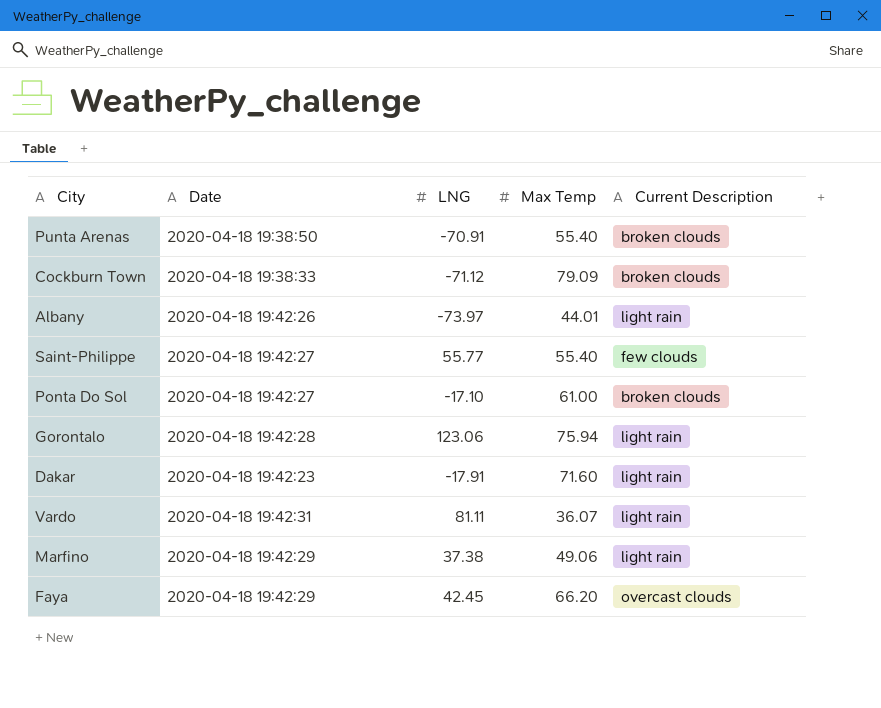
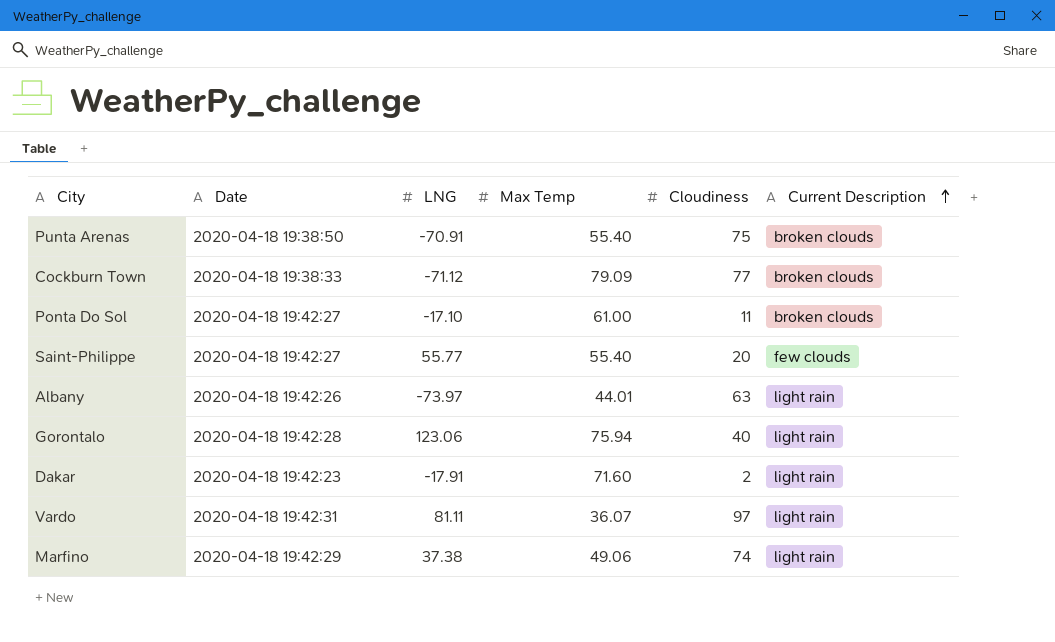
row order: none -> Current Description ascending
column Cloudiness | position: none -> 5
row Faya: 2020-04-18 19:42:29 | 42.45 | 66.20 | overcast clouds -> none

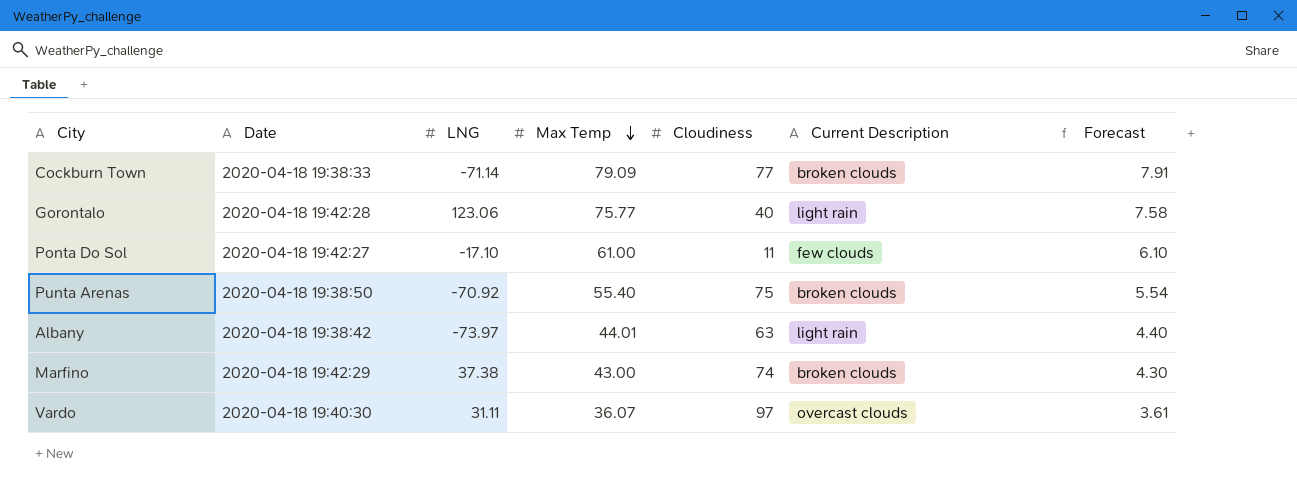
row order: Current Description ascending -> Max Temp descending
column Forecast | formula: none -> [Max Temp] * 0.1
row Saint-Philippe: 2020-04-18 19:42:27 | 55.77 | 55.40 | 20 | few clouds -> none
row Dakar: 2020-04-18 19:42:23 | -17.91 | 71.60 | 2 | light rain -> none
Cockburn Town | LNG: -71.12 -> -71.14
Gorontalo | Max Temp: 75.94 -> 75.77
Ponta Do Sol | Current Description: broken clouds -> few clouds
Punta Arenas | LNG: -70.91 -> -70.92
Albany | Date: 2020-04-18 19:42:26 -> 2020-04-18 19:38:42
Marfino | Max Temp: 49.06 -> 43.00
Marfino | Current Description: light rain -> broken clouds
Vardo | Date: 2020-04-18 19:42:31 -> 2020-04-18 19:40:30
Vardo | LNG: 81.11 -> 31.11
Vardo | Current Description: light rain -> overcast clouds

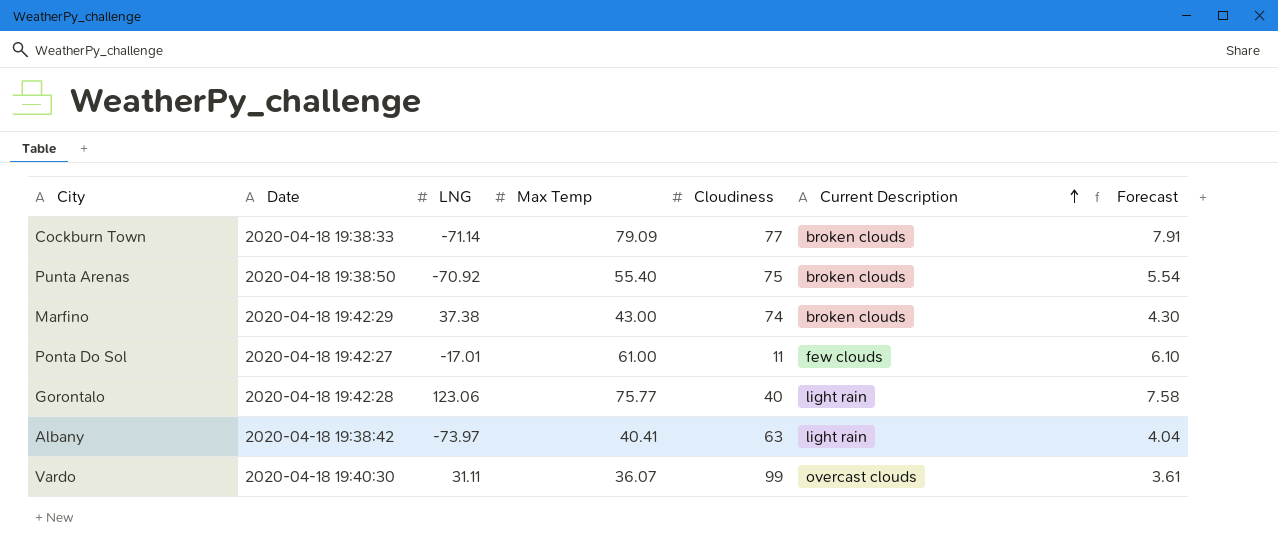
row order: Max Temp descending -> Current Description ascending
Ponta Do Sol | LNG: -17.10 -> -17.01
Albany | Max Temp: 44.01 -> 40.41
Albany | Forecast: 4.40 -> 4.04
Vardo | Cloudiness: 97 -> 99

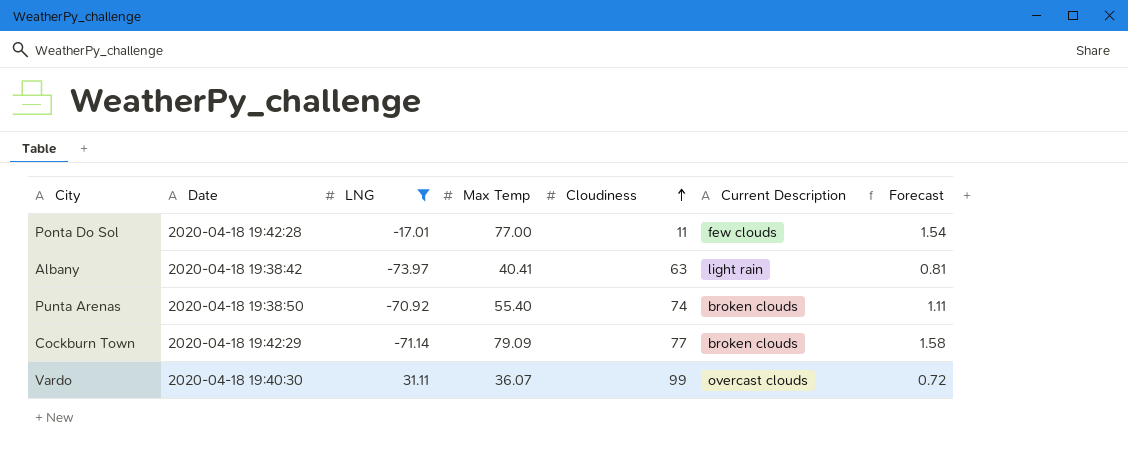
filter: none -> LNG <= 31.11
row order: Current Description ascending -> Cloudiness ascending
column Forecast | formula: [Max Temp] * 0.1 -> [Max Temp] * 0.02
Ponta Do Sol | Date: 2020-04-18 19:42:27 -> 2020-04-18 19:42:28
Ponta Do Sol | Max Temp: 61.00 -> 77.00
Punta Arenas | Cloudiness: 75 -> 74
Cockburn Town | Date: 2020-04-18 19:38:33 -> 2020-04-18 19:42:29

